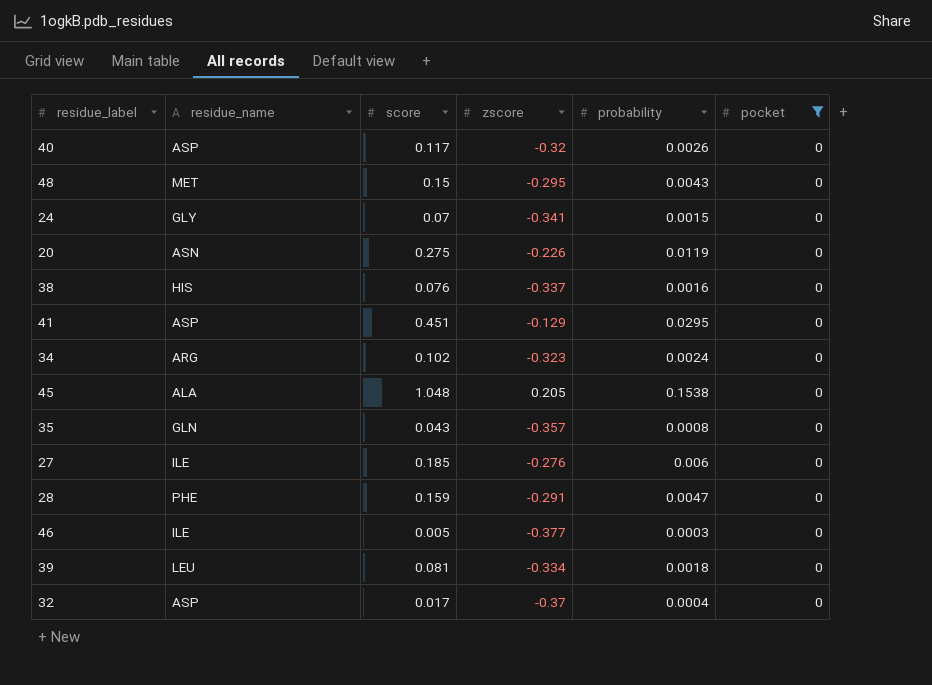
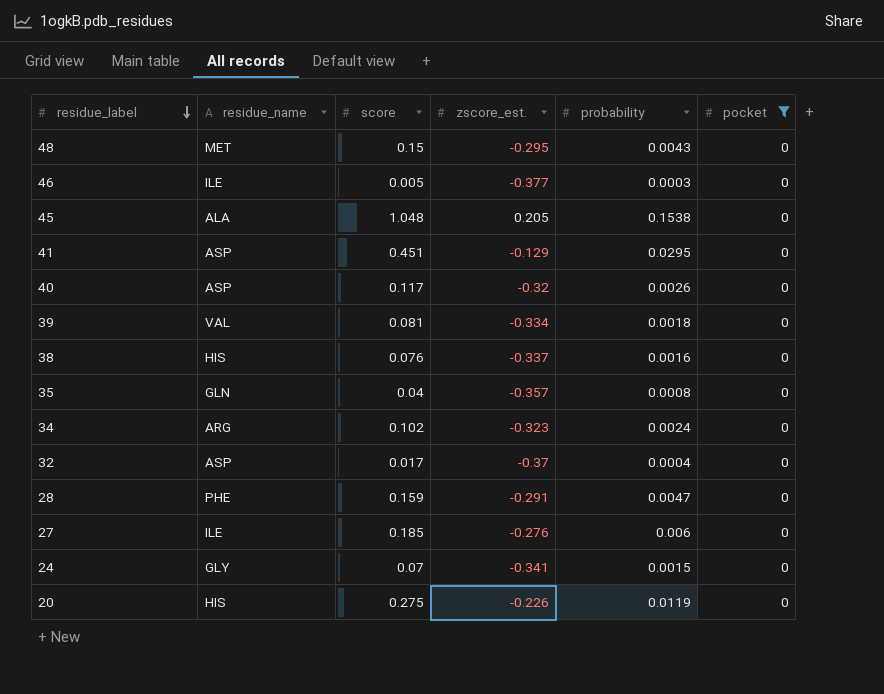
row order: none -> residue_label descending
column name: zscore -> zscore_est.
39 | residue_name: LEU -> VAL
35 | score: 0.043 -> 0.04
20 | residue_name: ASN -> HIS

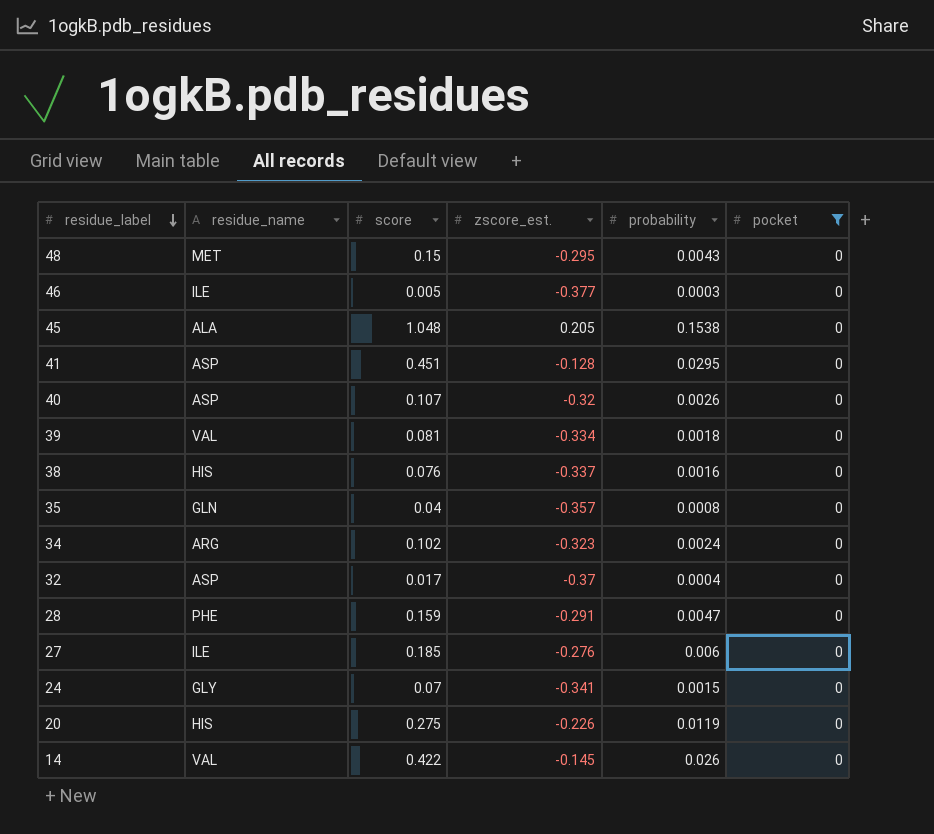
41 | zscore_est.: -0.129 -> -0.128
40 | score: 0.117 -> 0.107
row 14: none -> VAL | 0.422 | -0.145 | 0.026 | 0

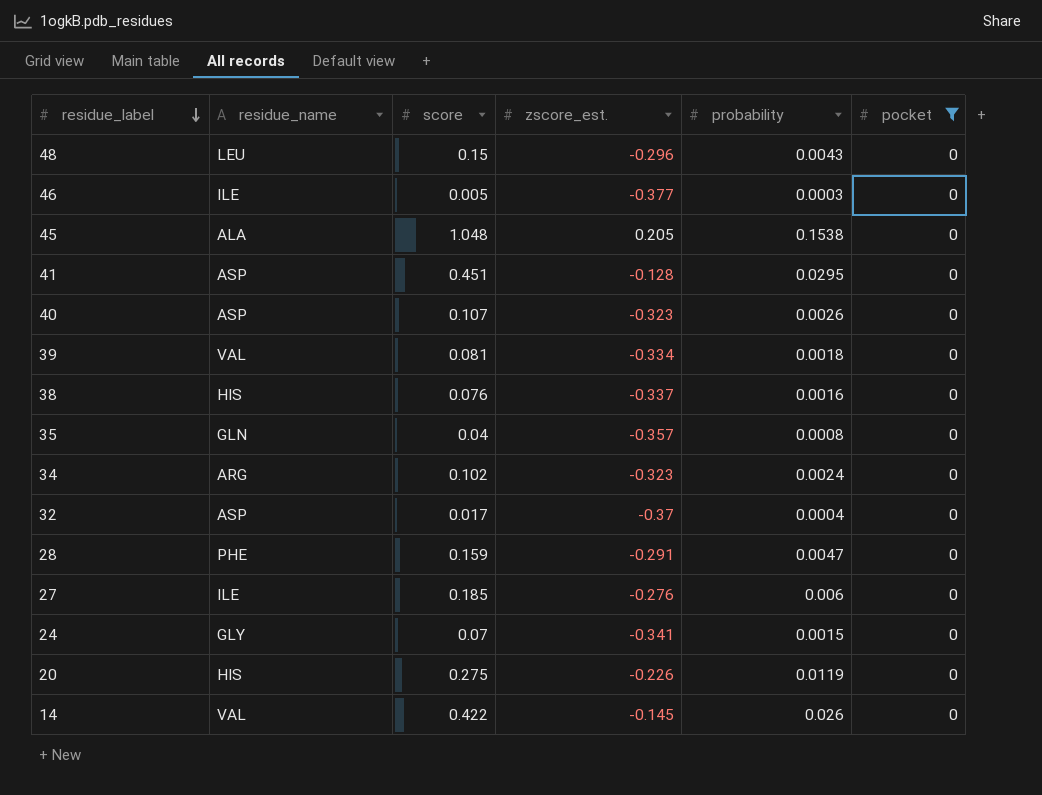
48 | residue_name: MET -> LEU
48 | zscore_est.: -0.295 -> -0.296
40 | zscore_est.: -0.32 -> -0.323

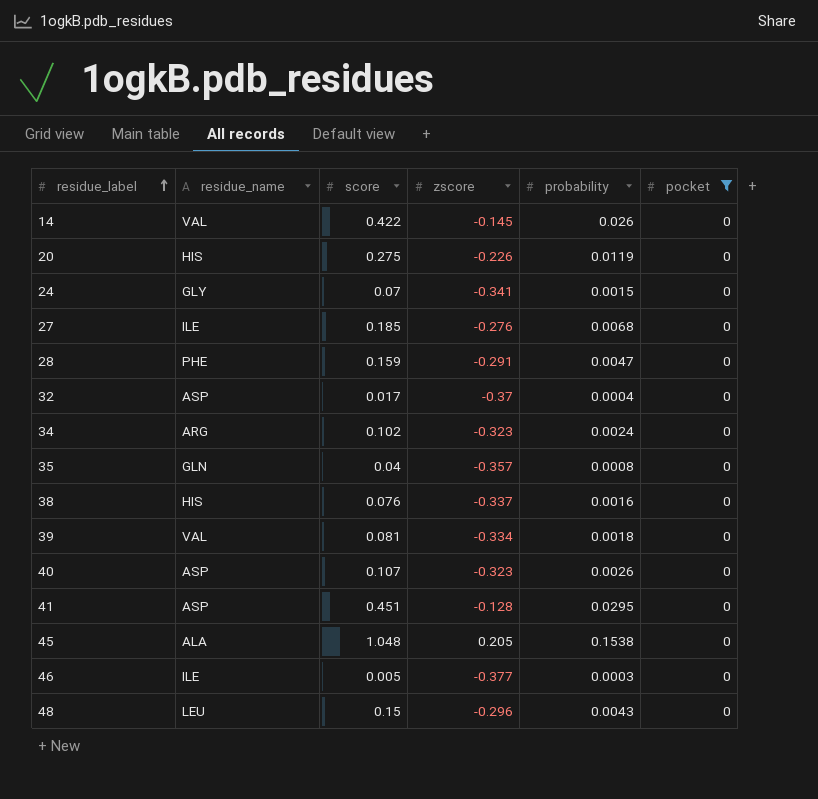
row order: residue_label descending -> residue_label ascending
column name: zscore_est. -> zscore
27 | probability: 0.006 -> 0.0068

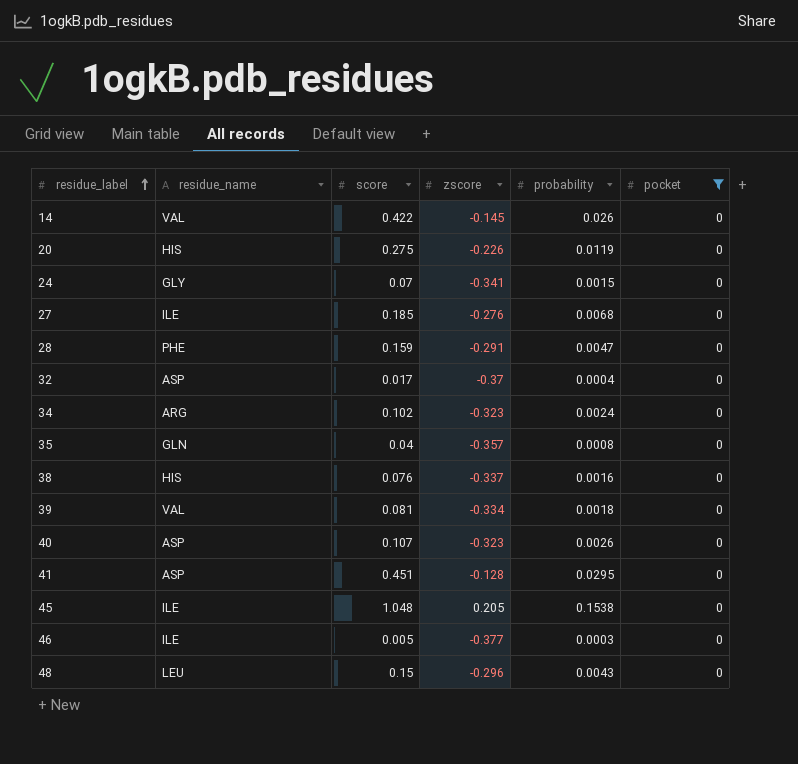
45 | residue_name: ALA -> ILE

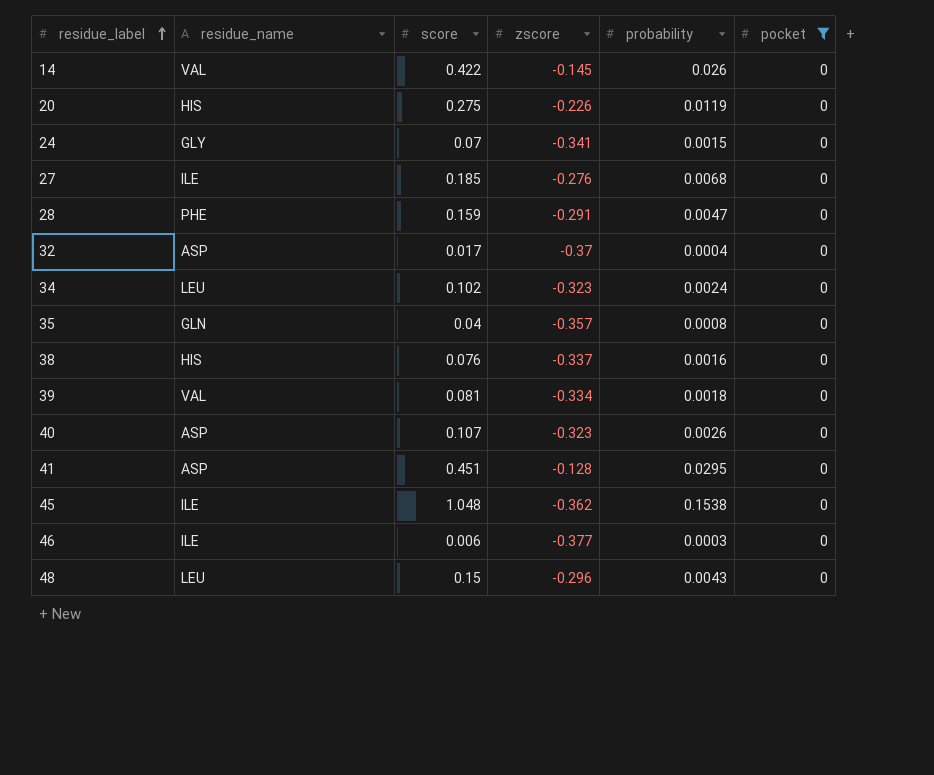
34 | residue_name: ARG -> LEU
45 | zscore: 0.205 -> -0.362
46 | score: 0.005 -> 0.006

